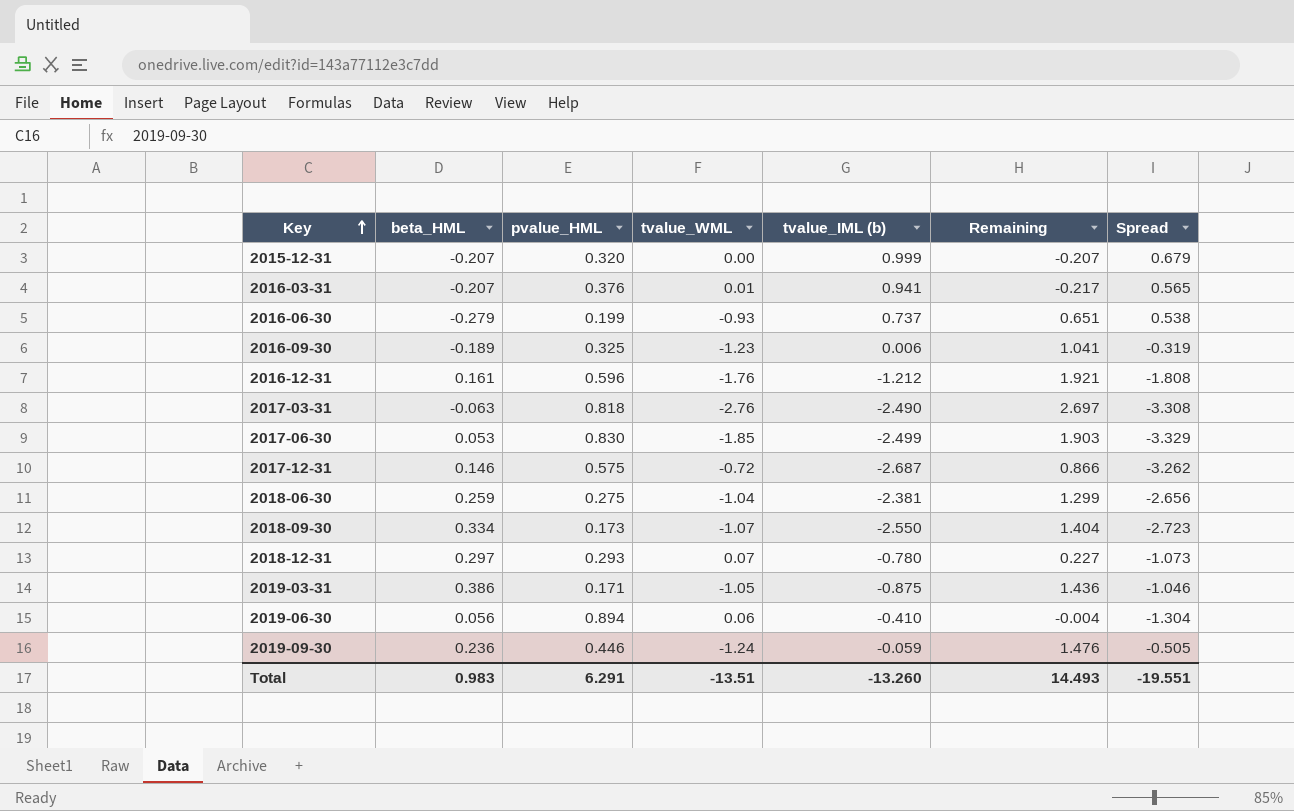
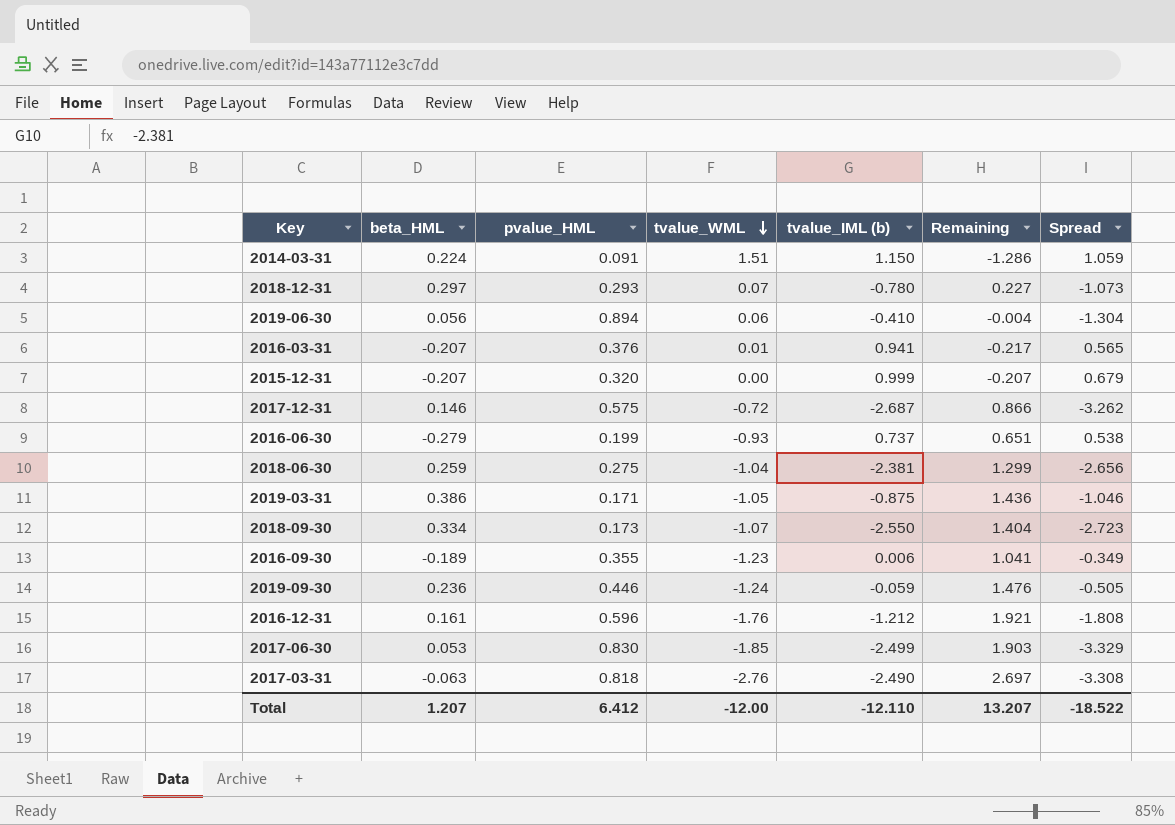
row order: Key ascending -> tvalue_WML descending
row 2014-03-31: none -> 0.224 | 0.091 | 1.51 | 1.150 | -1.286 | 1.059
2016-09-30 | pvalue_HML: 0.325 -> 0.355
2016-09-30 | Spread: -0.319 -> -0.349
Total | beta_HML: 0.983 -> 1.207
Total | pvalue_HML: 6.291 -> 6.412
Total | tvalue_WML: -13.51 -> -12.00
Total | tvalue_IML (b): -13.260 -> -12.110
Total | Remaining: 14.493 -> 13.207
Total | Spread: -19.551 -> -18.522

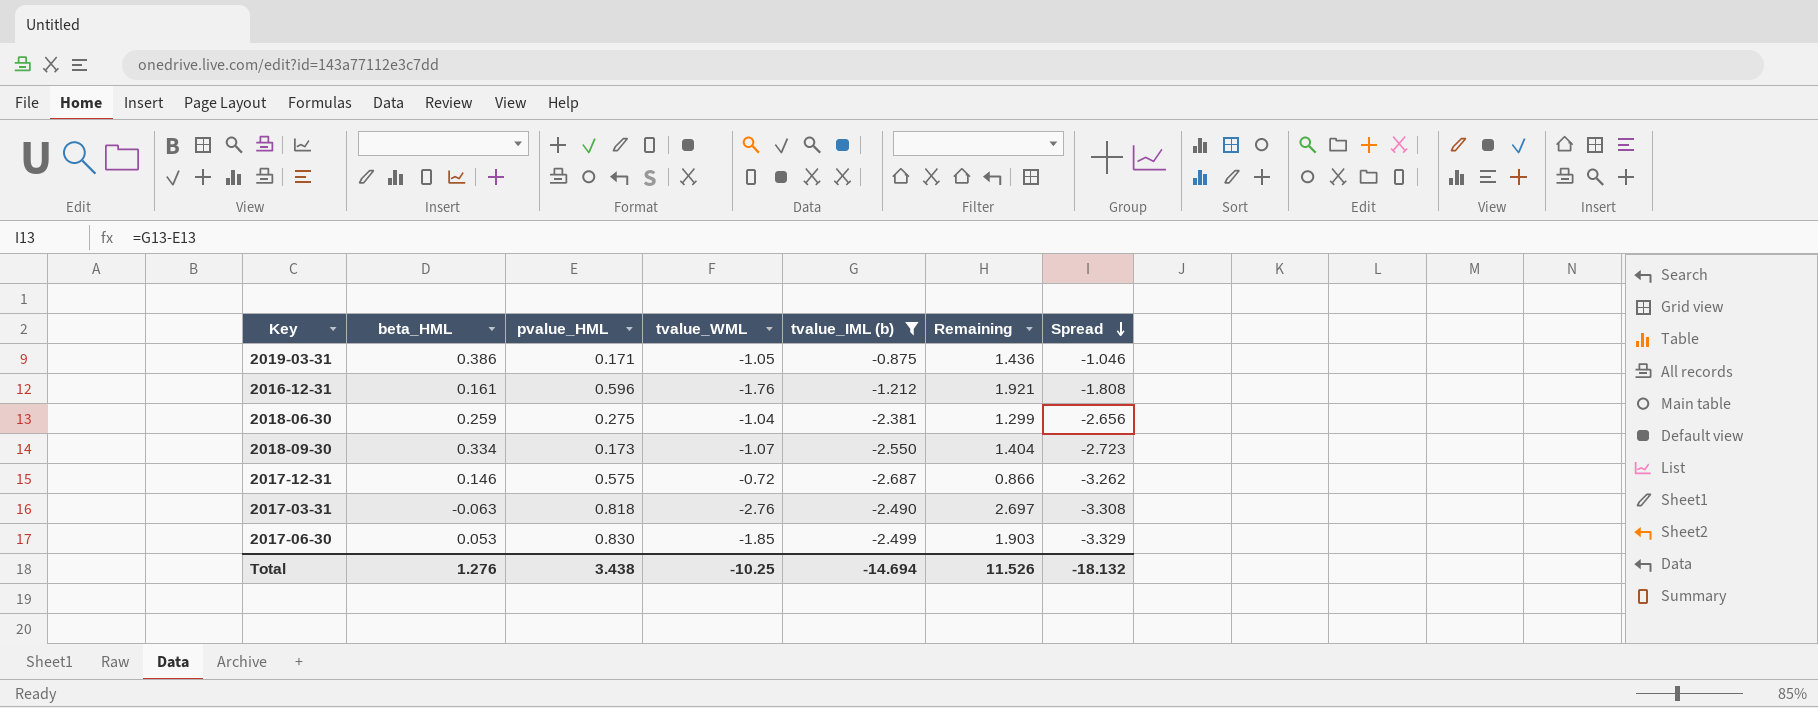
filter: none -> tvalue_IML (b) <= -0.875
row order: tvalue_WML descending -> Spread descending
Total | beta_HML: 1.207 -> 1.276
Total | pvalue_HML: 6.412 -> 3.438
Total | tvalue_WML: -12.00 -> -10.25
Total | tvalue_IML (b): -12.110 -> -14.694
Total | Remaining: 13.207 -> 11.526
Total | Spread: -18.522 -> -18.132

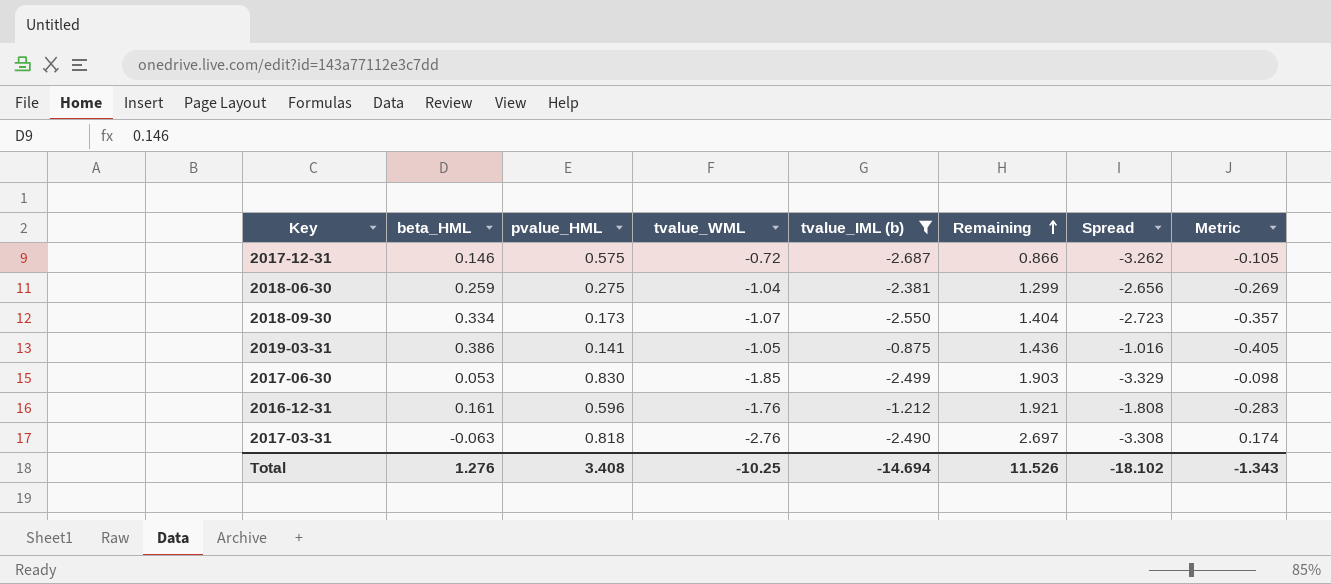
row order: Spread descending -> Remaining ascending
column Metric | formula: none -> [beta_HML] * [tvalue_WML]
2019-03-31 | pvalue_HML: 0.171 -> 0.141
2019-03-31 | Spread: -1.046 -> -1.016
Total | pvalue_HML: 3.438 -> 3.408
Total | Spread: -18.132 -> -18.102

